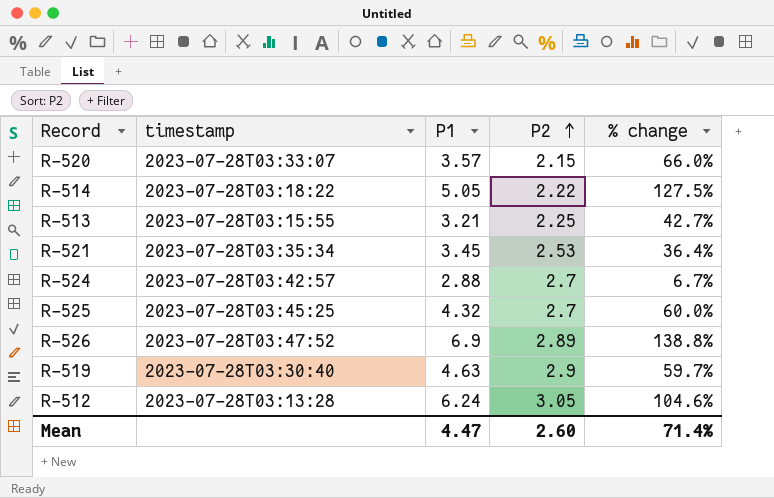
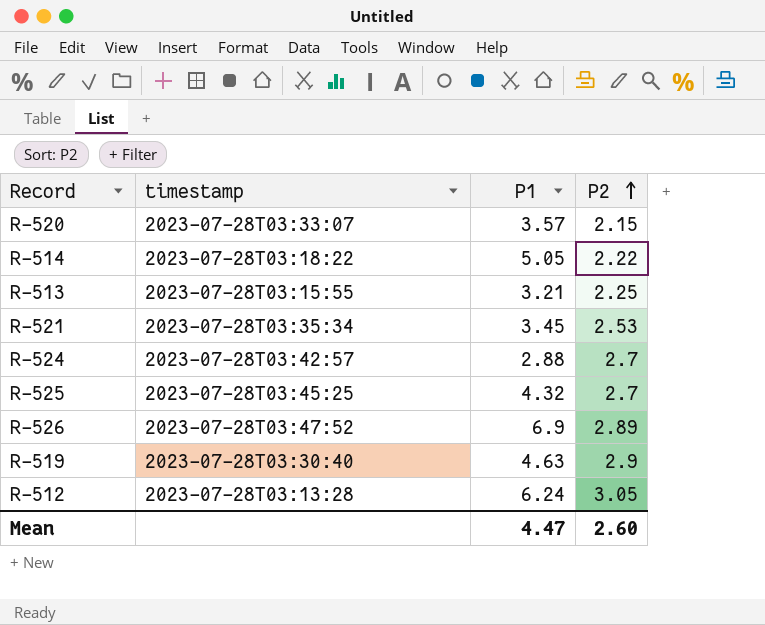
column % change | formula: ([P1] - [P2]) / [P2] -> none

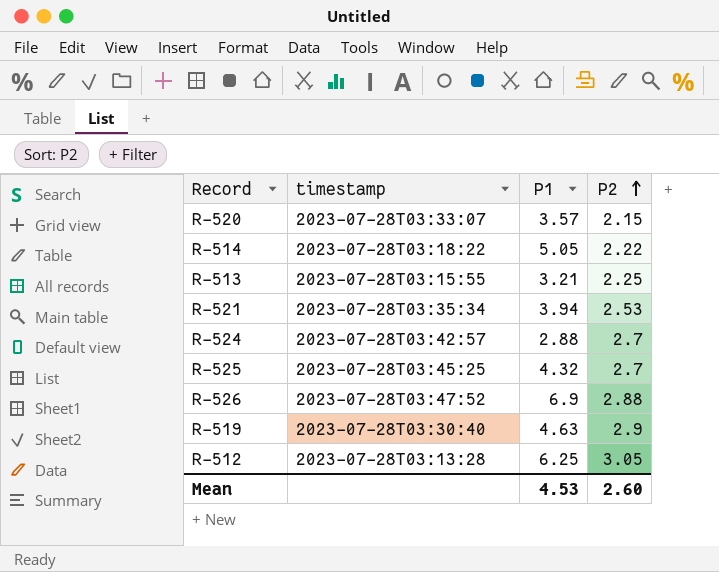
R-521 | P1: 3.45 -> 3.94
R-526 | P2: 2.89 -> 2.88
R-512 | P1: 6.24 -> 6.25
Mean | P1: 4.47 -> 4.53

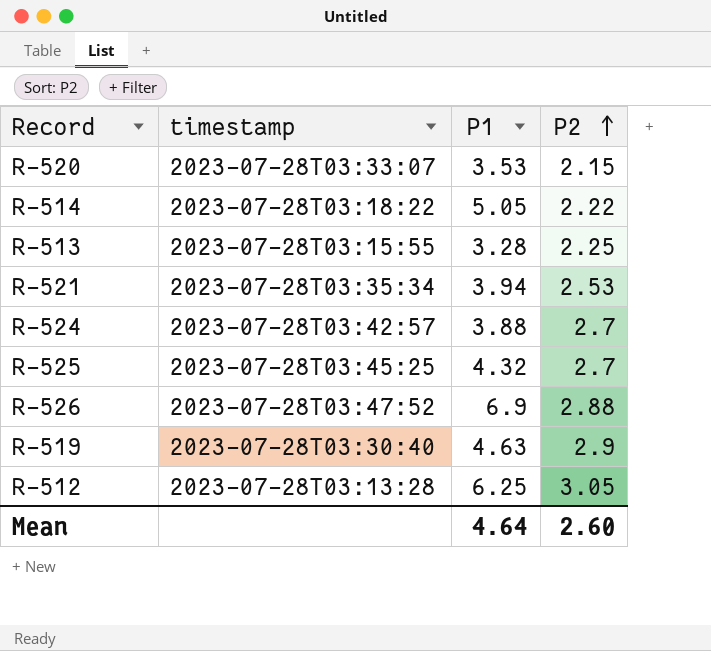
R-520 | P1: 3.57 -> 3.53
R-513 | P1: 3.21 -> 3.28
R-524 | P1: 2.88 -> 3.88
Mean | P1: 4.53 -> 4.64

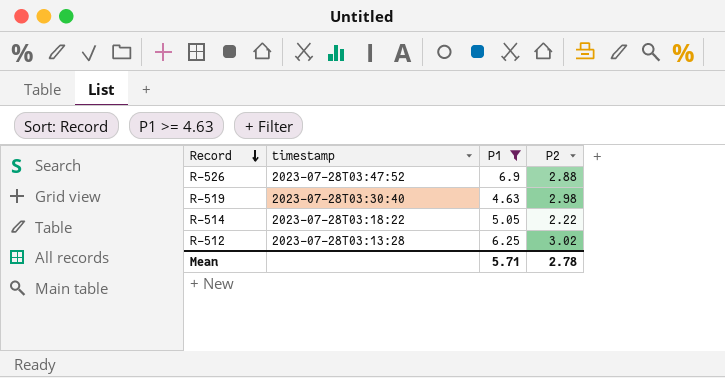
filter: none -> P1 >= 4.63
row order: P2 ascending -> Record descending
R-519 | P2: 2.9 -> 2.98
R-512 | P2: 3.05 -> 3.02
Mean | P1: 4.64 -> 5.71
Mean | P2: 2.60 -> 2.78

